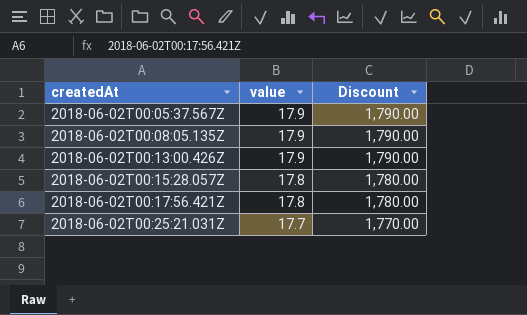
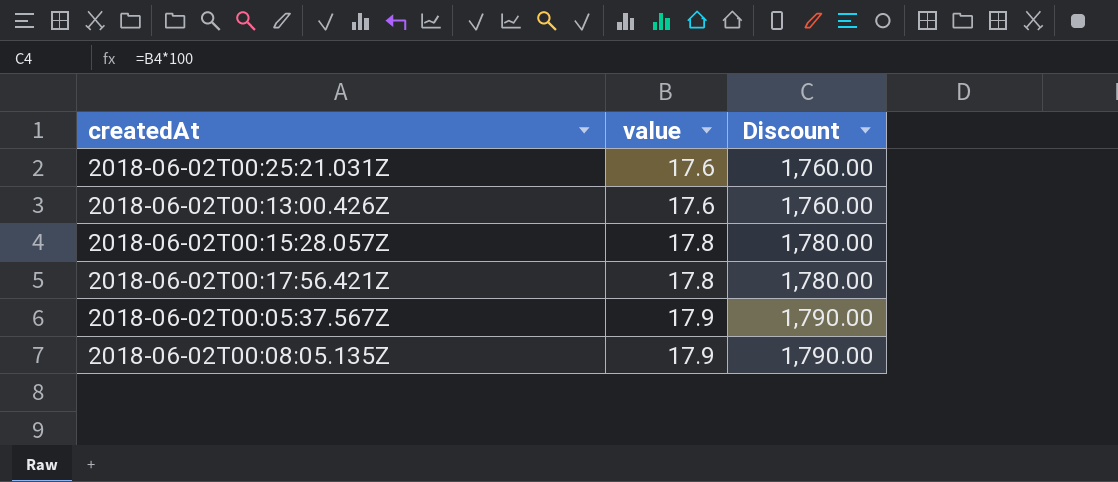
row order: createdAt ascending -> value ascending
2018-06-02T00:25:21.031Z | value: 17.7 -> 17.6
2018-06-02T00:25:21.031Z | Discount: 1,770.00 -> 1,760.00
2018-06-02T00:13:00.426Z | value: 17.9 -> 17.6
2018-06-02T00:13:00.426Z | Discount: 1,790.00 -> 1,760.00

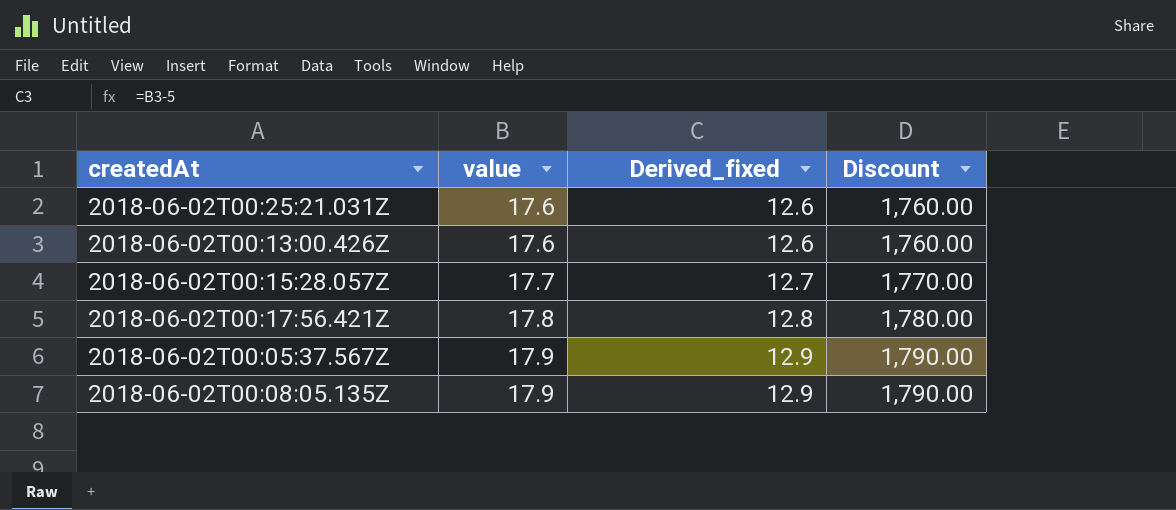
column Derived_fixed | formula: none -> [value] - 5
2018-06-02T00:15:28.057Z | value: 17.8 -> 17.7
2018-06-02T00:15:28.057Z | Discount: 1,780.00 -> 1,770.00

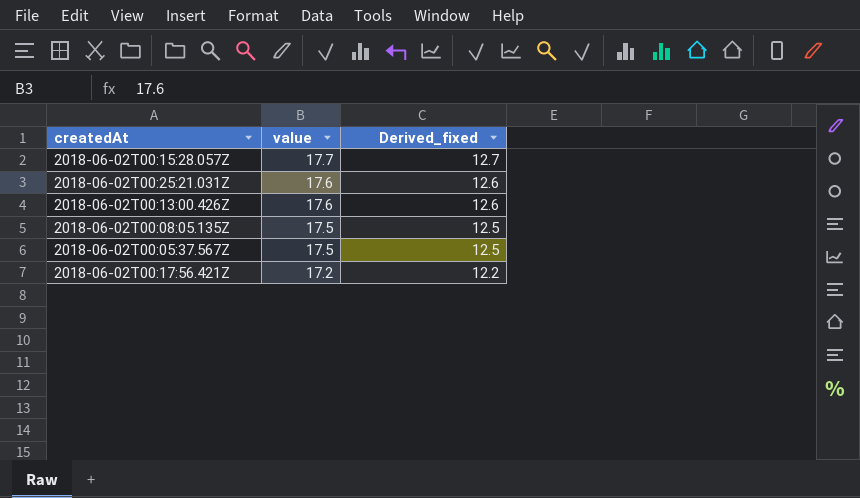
row order: value ascending -> value descending
column Discount | formula: [value] * 100 -> none
2018-06-02T00:08:05.135Z | value: 17.9 -> 17.5
2018-06-02T00:08:05.135Z | Derived_fixed: 12.9 -> 12.5
2018-06-02T00:05:37.567Z | value: 17.9 -> 17.5
2018-06-02T00:05:37.567Z | Derived_fixed: 12.9 -> 12.5
2018-06-02T00:17:56.421Z | value: 17.8 -> 17.2
2018-06-02T00:17:56.421Z | Derived_fixed: 12.8 -> 12.2

